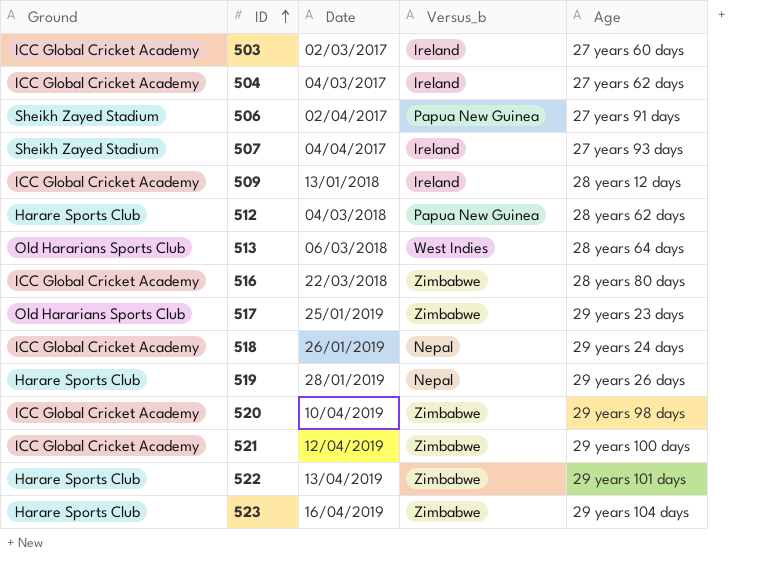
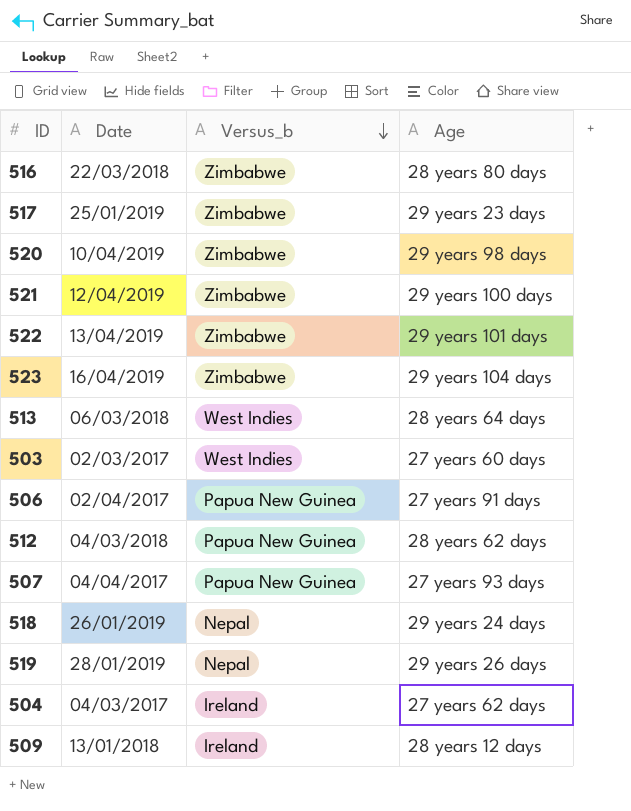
row order: ID ascending -> Versus_b descending
column Ground | position: 1 -> none
503 | Versus_b: Ireland -> West Indies
507 | Versus_b: Ireland -> Papua New Guinea

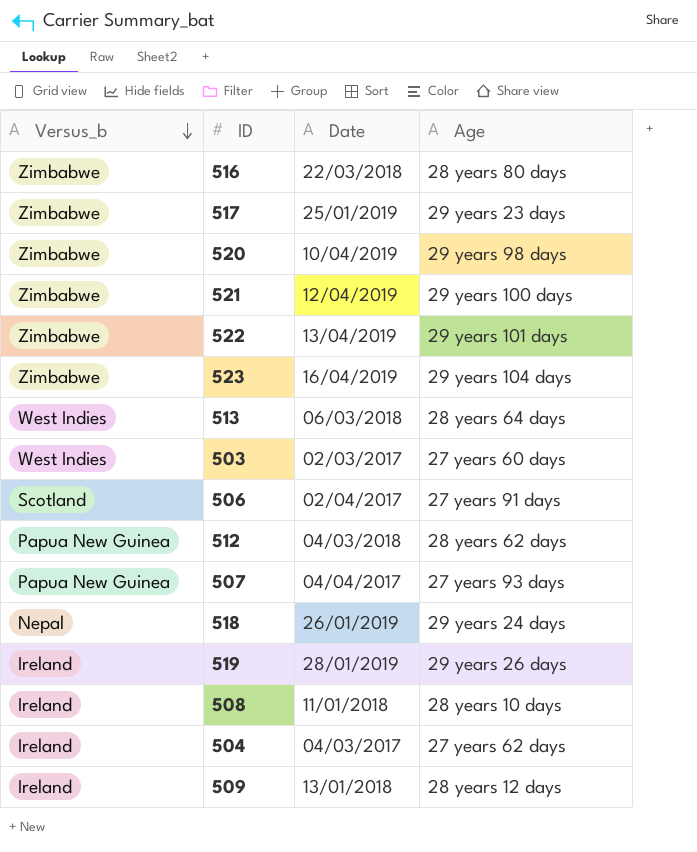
column Versus_b | position: 3 -> 1
506 | Versus_b: Papua New Guinea -> Scotland
519 | Versus_b: Nepal -> Ireland
row 508: none -> Ireland | 11/01/2018 | 28 years 10 days

